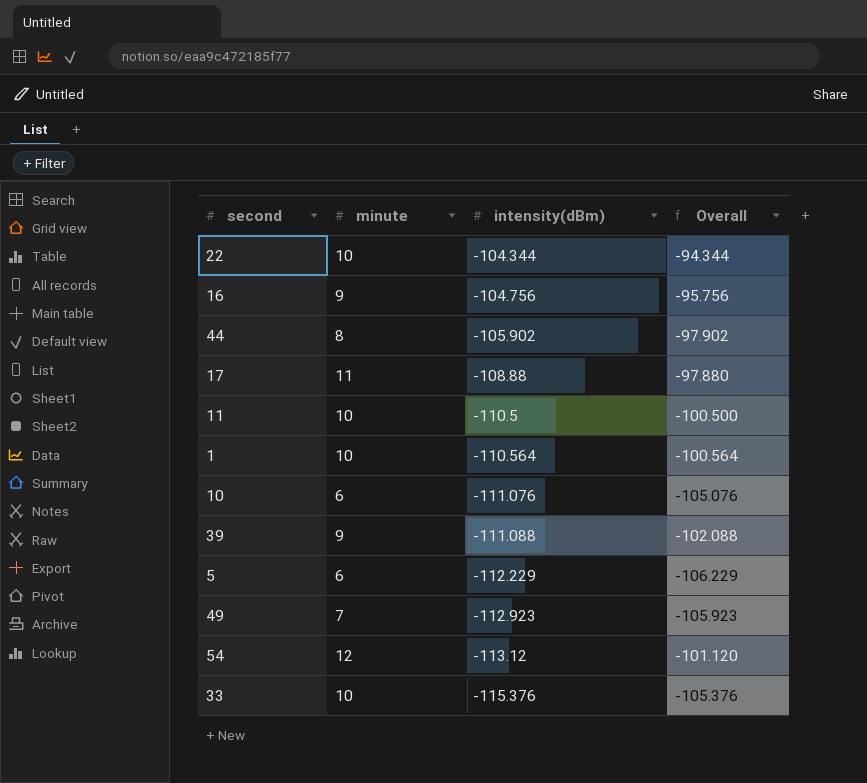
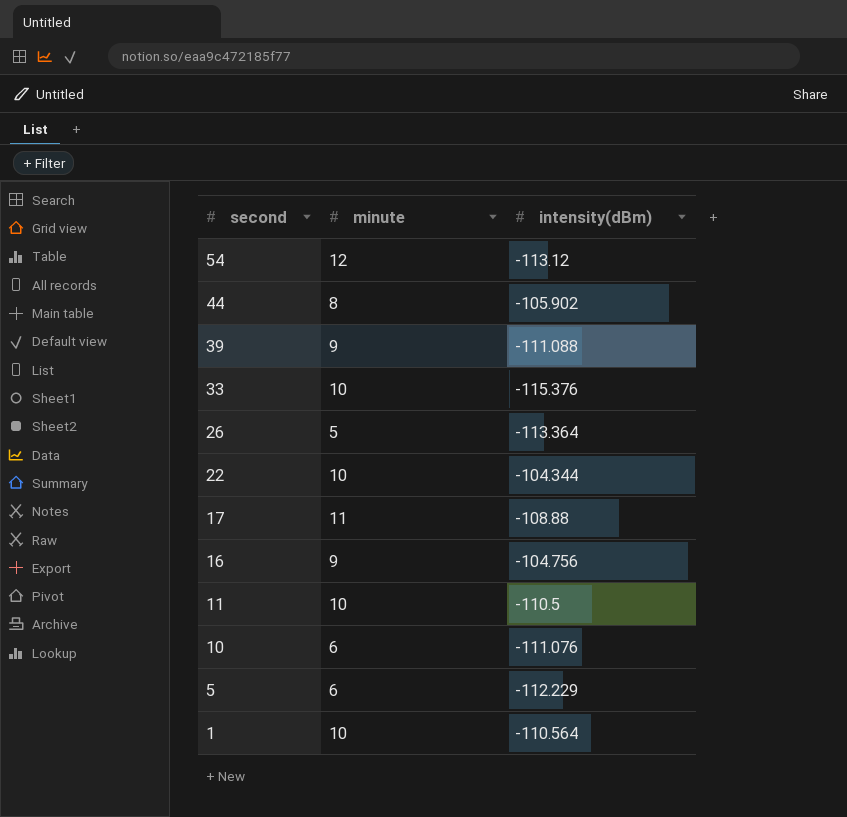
row order: intensity(dBm) descending -> second descending
column Overall | formula: [minute] + [intensity(dBm)] -> none
row 49: 7 | -112.923 | -105.923 -> none
row 26: none -> 5 | -113.364

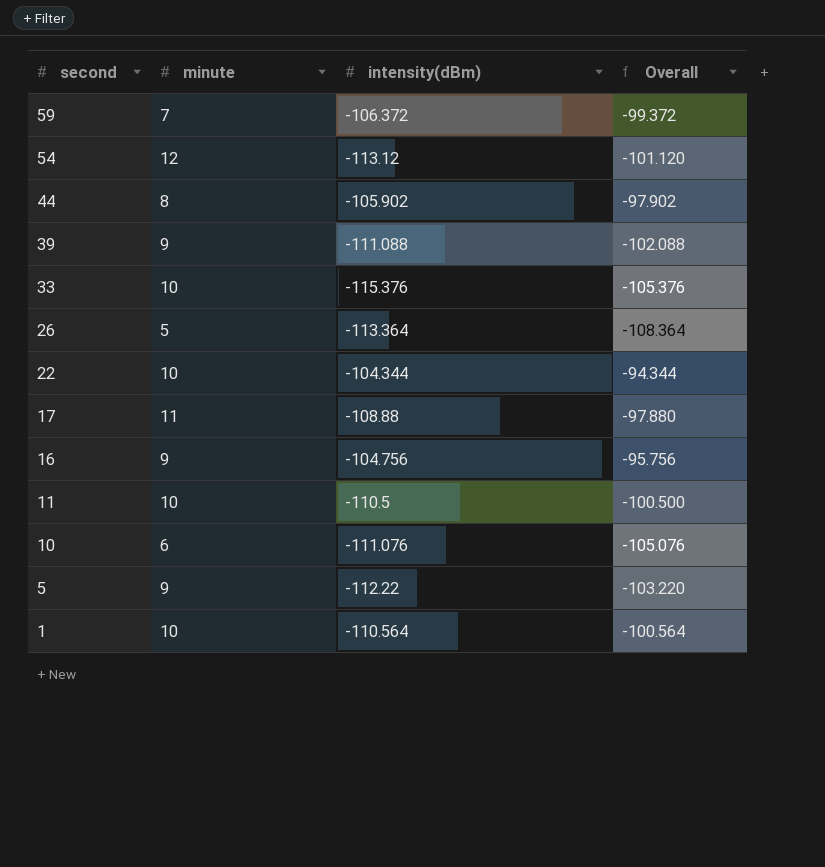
column Overall | formula: none -> [minute] + [intensity(dBm)]
row 59: none -> 7 | -106.372 | -99.372
5 | minute: 6 -> 9
5 | intensity(dBm): -112.229 -> -112.22

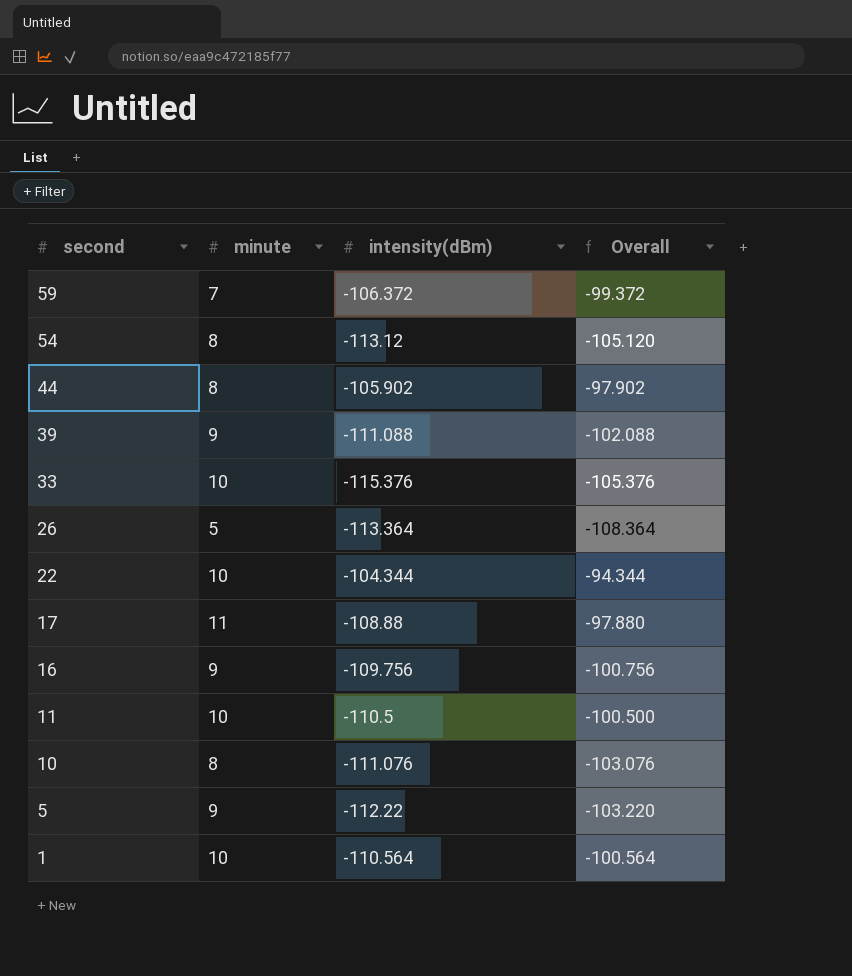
54 | minute: 12 -> 8
54 | Overall: -101.120 -> -105.120
16 | intensity(dBm): -104.756 -> -109.756
16 | Overall: -95.756 -> -100.756
10 | minute: 6 -> 8
10 | Overall: -105.076 -> -103.076

